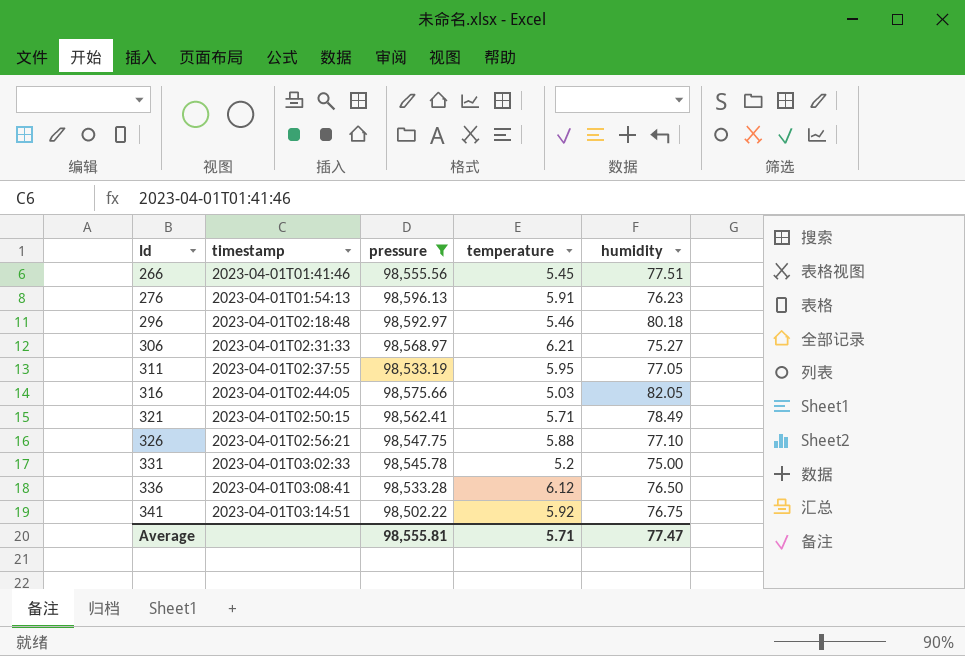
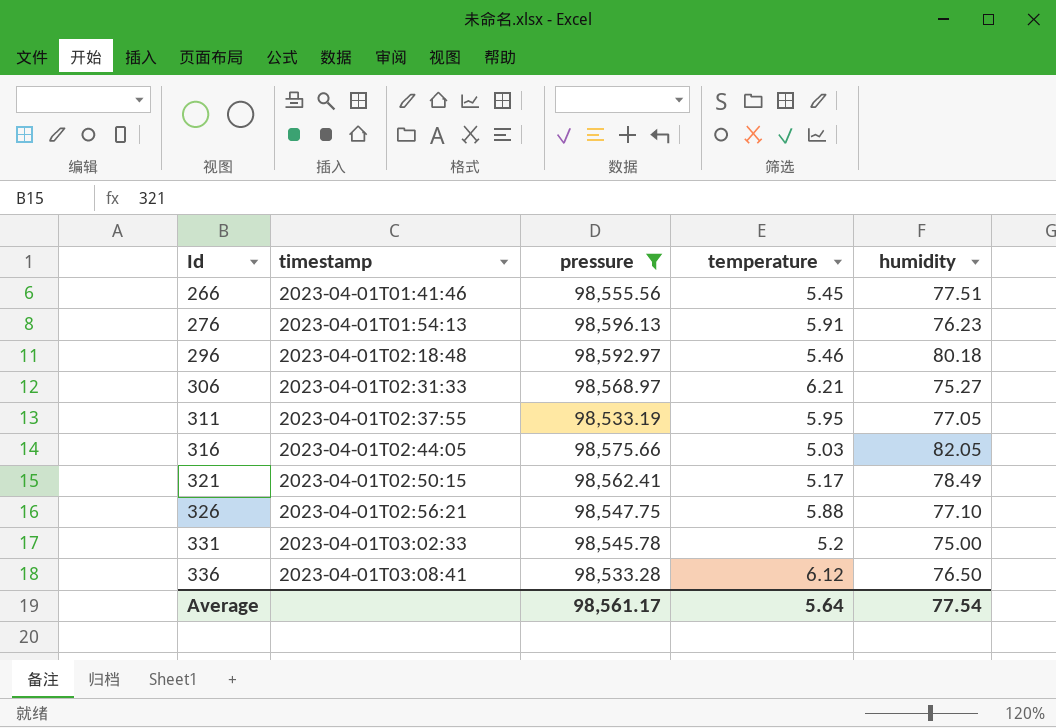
row 341: 2023-04-01T03:14:51 | 98,502.22 | 5.92 | 76.75 -> none
321 | temperature: 5.71 -> 5.17
Average | pressure: 98,555.81 -> 98,561.17
Average | temperature: 5.71 -> 5.64
Average | humidity: 77.47 -> 77.54

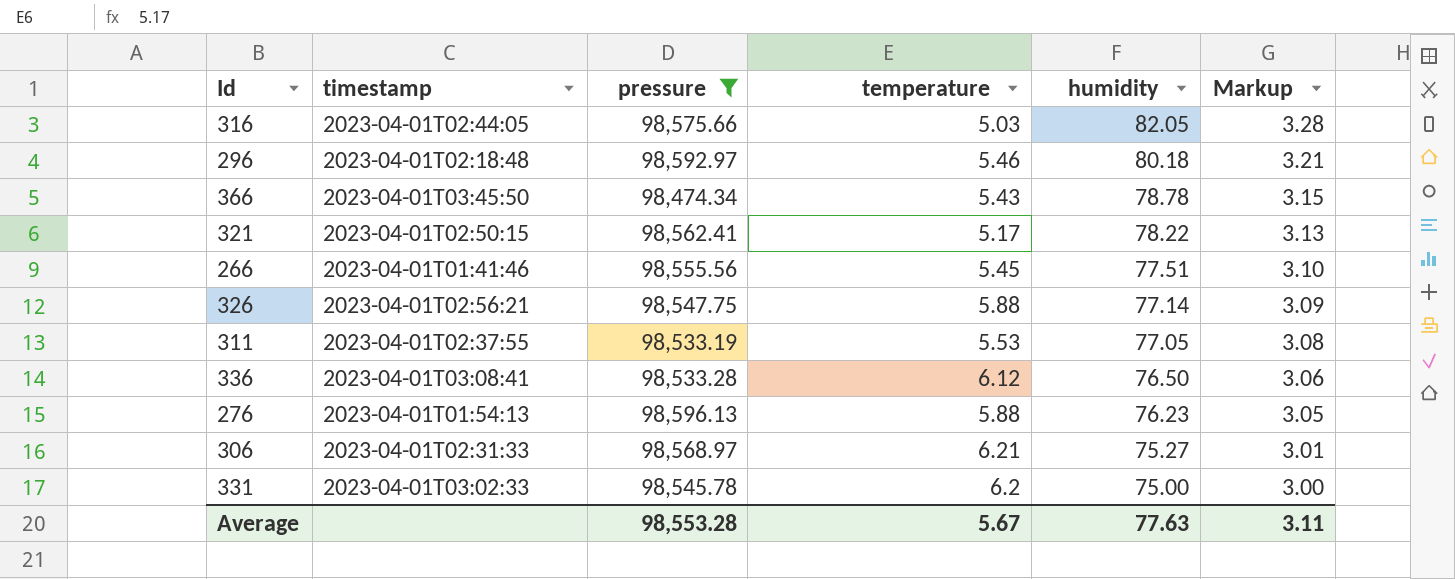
row order: Id ascending -> humidity descending
column Markup | formula: none -> [humidity] * 0.04
row 366: none -> 2023-04-01T03:45:50 | 98,474.34 | 5.43 | 78.78 | 3.15
321 | humidity: 78.49 -> 78.22
326 | humidity: 77.10 -> 77.14
311 | temperature: 5.95 -> 5.53
276 | temperature: 5.91 -> 5.88
331 | temperature: 5.2 -> 6.2
Average | pressure: 98,561.17 -> 98,553.28
Average | temperature: 5.64 -> 5.67
Average | humidity: 77.54 -> 77.63

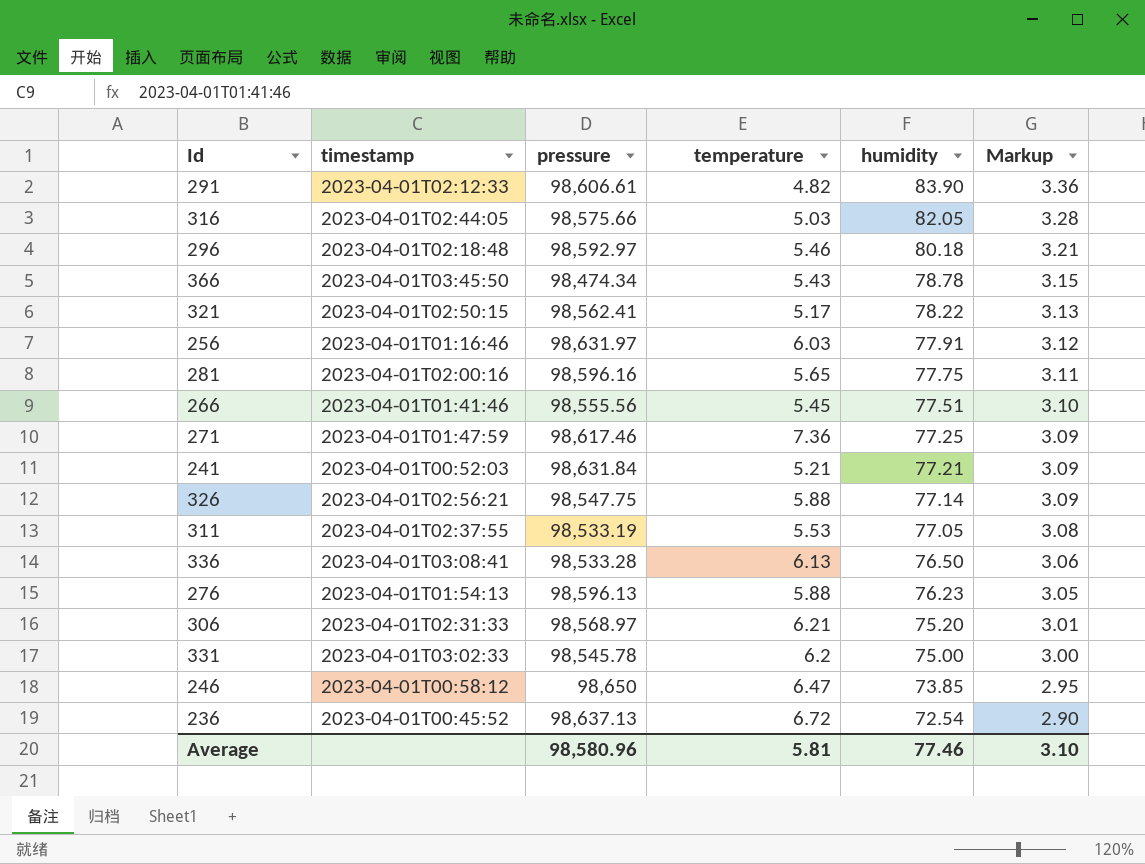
filter: pressure <= 98,596.13 -> none
336 | temperature: 6.12 -> 6.13
306 | humidity: 75.27 -> 75.20
Average | pressure: 98,553.28 -> 98,580.96
Average | temperature: 5.67 -> 5.81
Average | humidity: 77.63 -> 77.46
Average | Markup: 3.11 -> 3.10

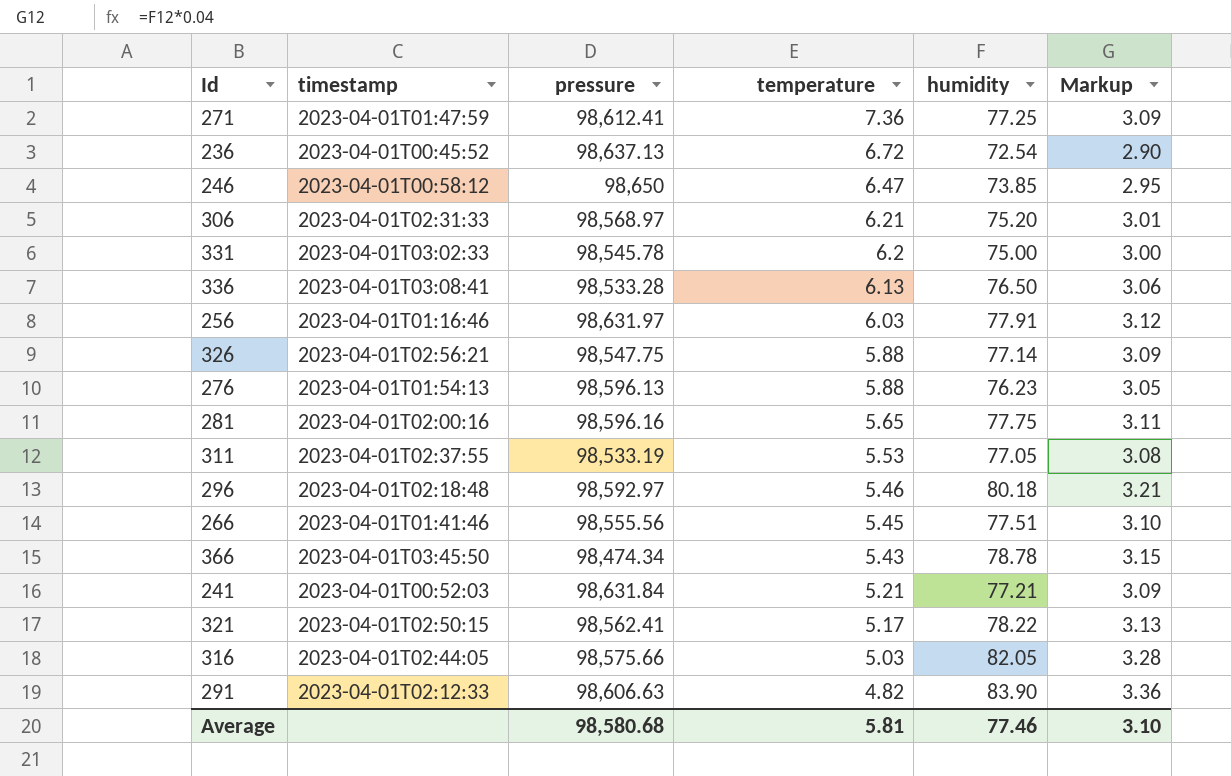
row order: humidity descending -> temperature descending
271 | pressure: 98,617.46 -> 98,612.41
291 | pressure: 98,606.61 -> 98,606.63
Average | pressure: 98,580.96 -> 98,580.68

